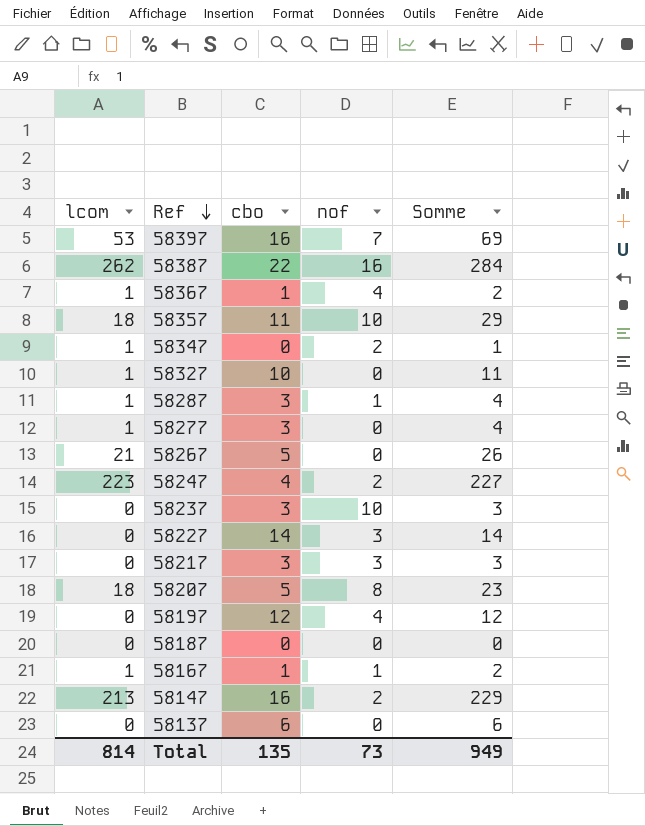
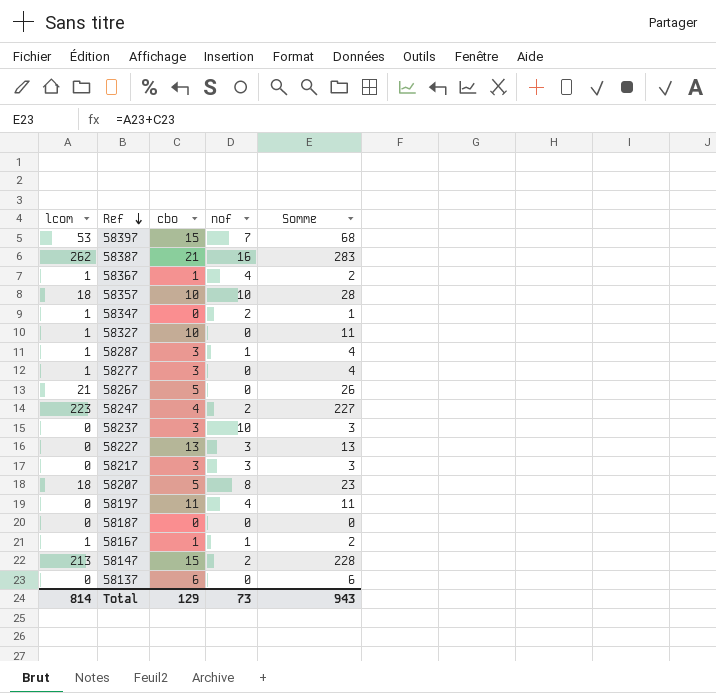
58397 | cbo: 16 -> 15
58397 | Somme: 69 -> 68
58387 | cbo: 22 -> 21
58387 | Somme: 284 -> 283
58357 | cbo: 11 -> 10
58357 | Somme: 29 -> 28
58227 | cbo: 14 -> 13
58227 | Somme: 14 -> 13
58197 | cbo: 12 -> 11
58197 | Somme: 12 -> 11
58147 | cbo: 16 -> 15
58147 | Somme: 229 -> 228
Total | cbo: 135 -> 129
Total | Somme: 949 -> 943

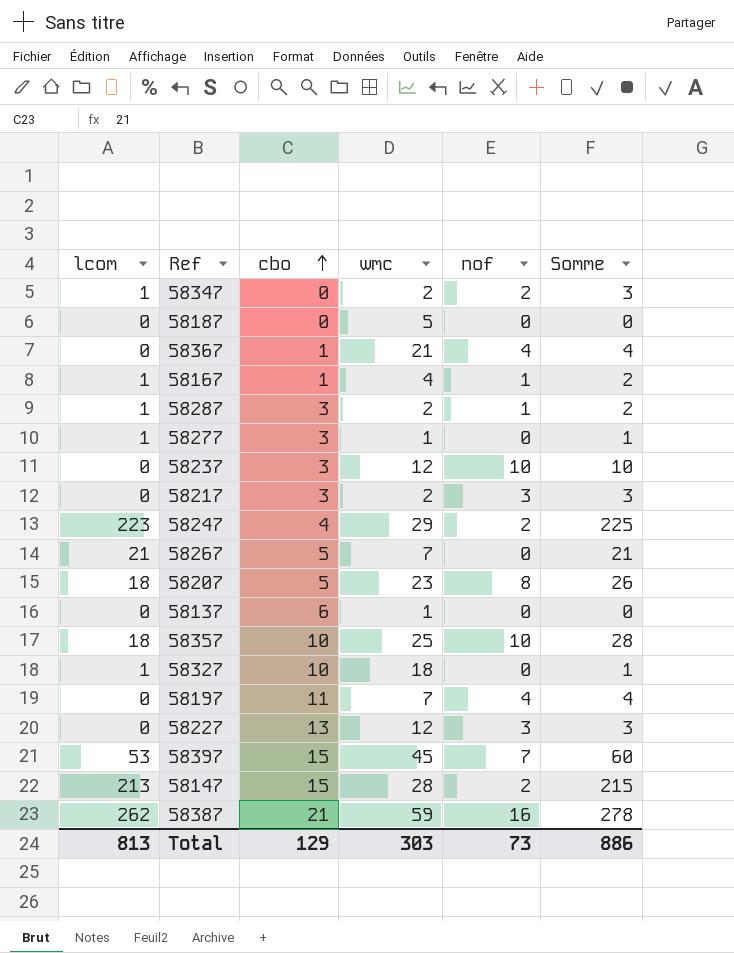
row order: Ref descending -> cbo ascending
column wmc | position: none -> 4
column Somme | formula: [lcom] + [cbo] -> [lcom] + [nof]
58367 | lcom: 1 -> 0
Total | lcom: 814 -> 813
Total | Somme: 943 -> 886

